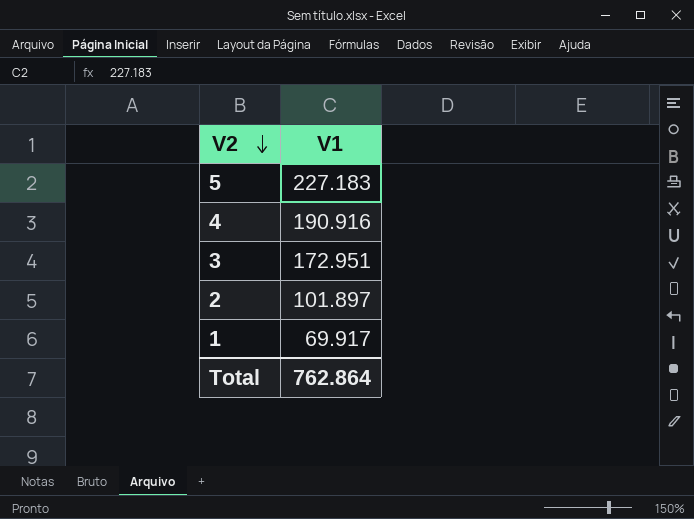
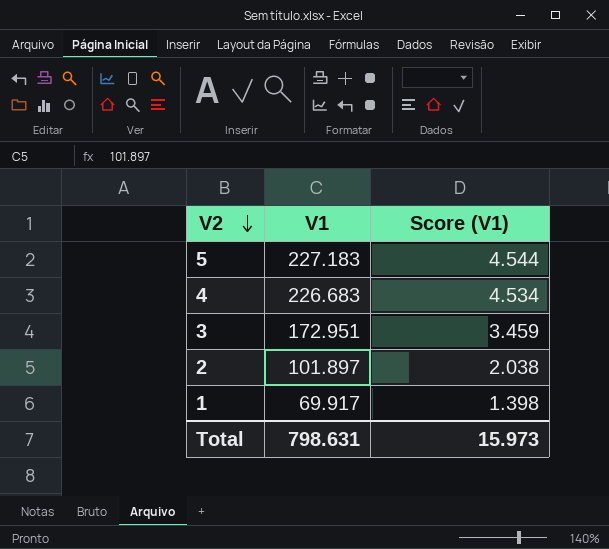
column Score (V1) | formula: none -> [V1] * 0.02
4 | V1: 190.916 -> 226.683
Total | V1: 762.864 -> 798.631

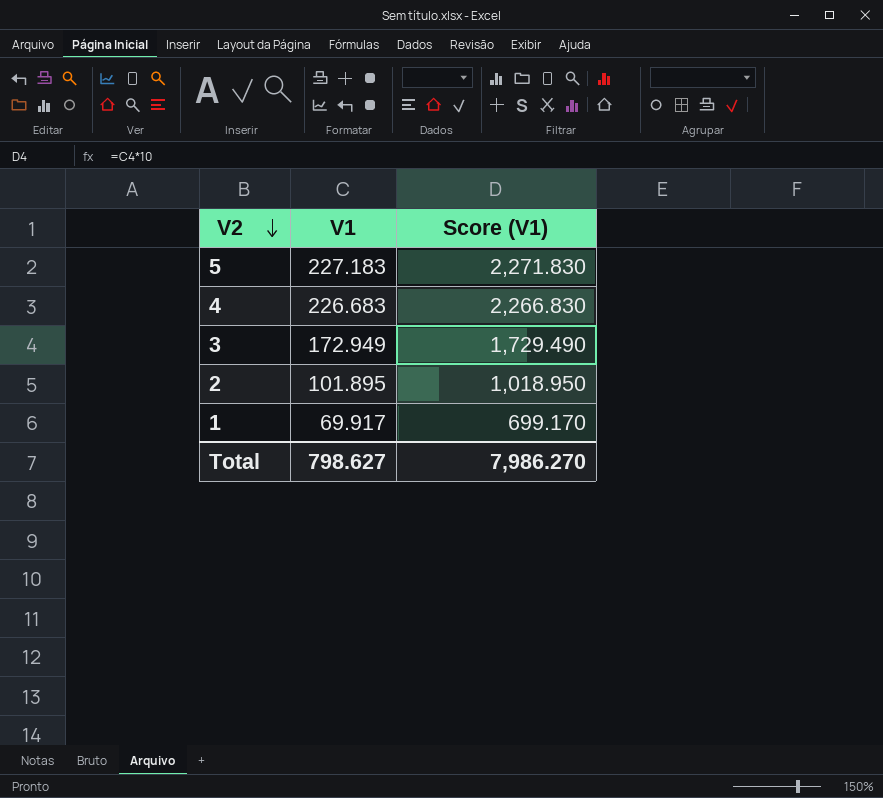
column Score (V1) | formula: [V1] * 0.02 -> [V1] * 10
3 | V1: 172.951 -> 172.949
2 | V1: 101.897 -> 101.895
Total | V1: 798.631 -> 798.627
Total | Score (V1): 15.973 -> 7,986.270

